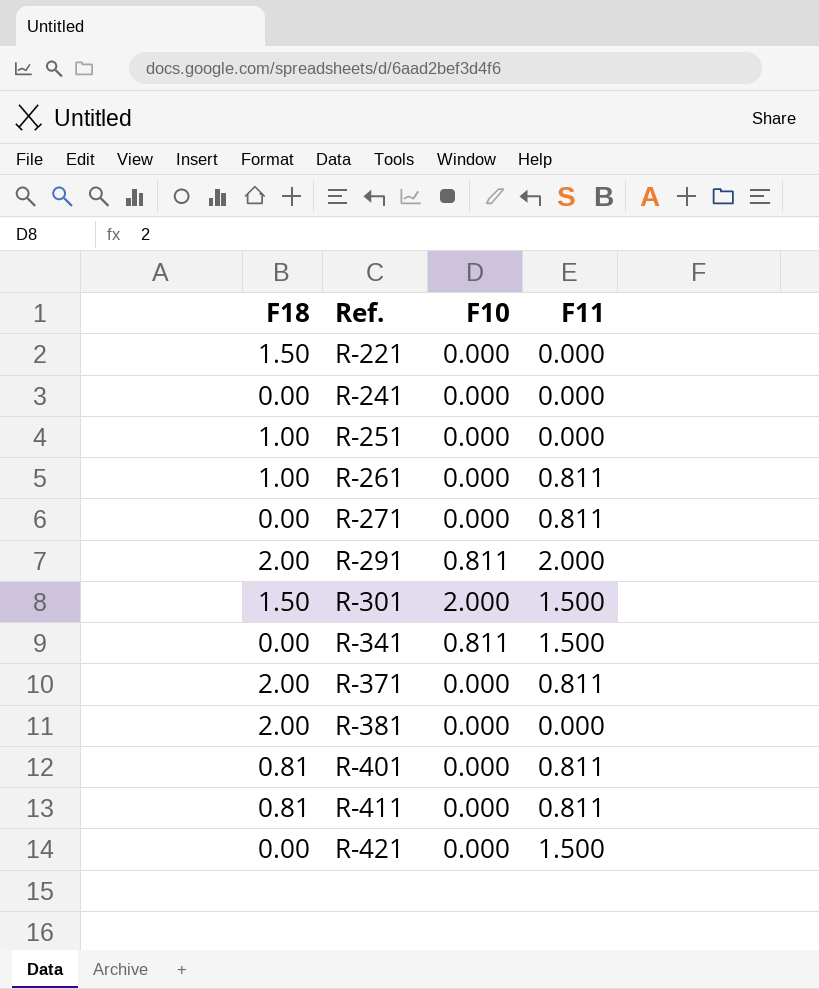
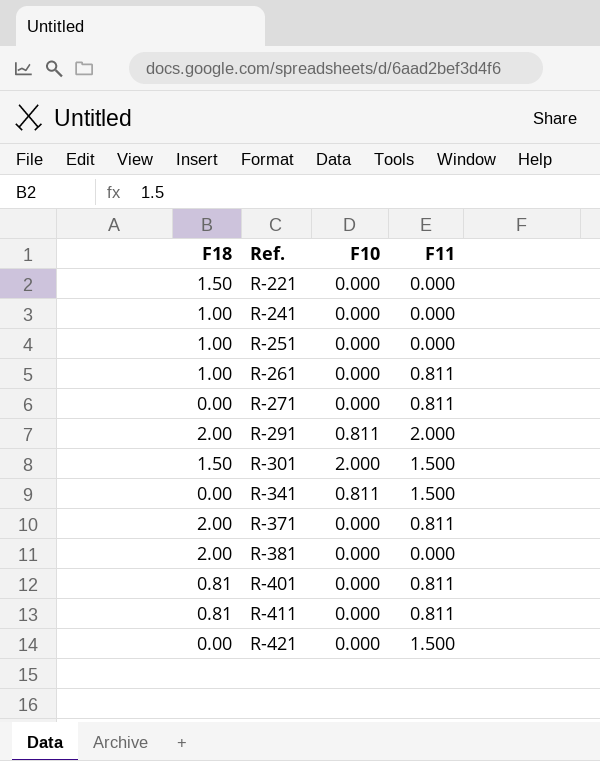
R-241 | F18: 0.00 -> 1.00

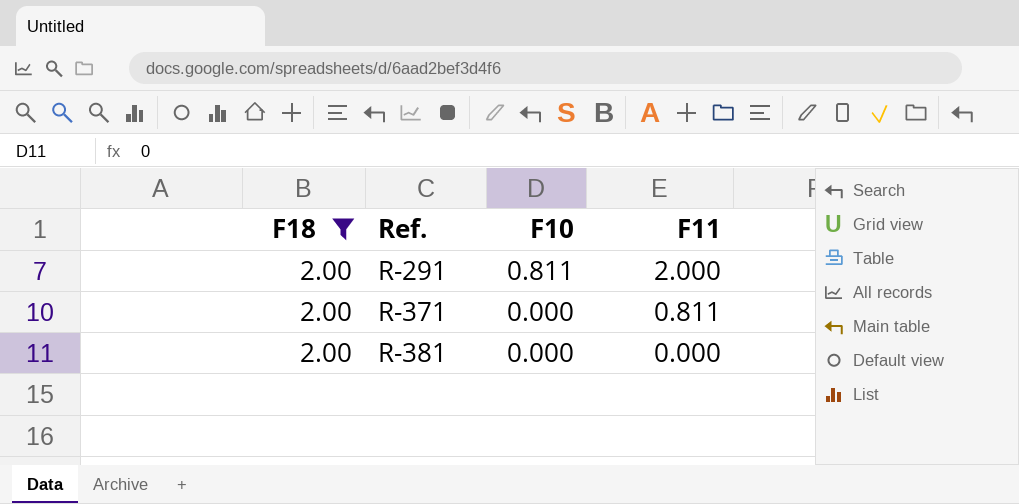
filter: none -> F18 = 2.00

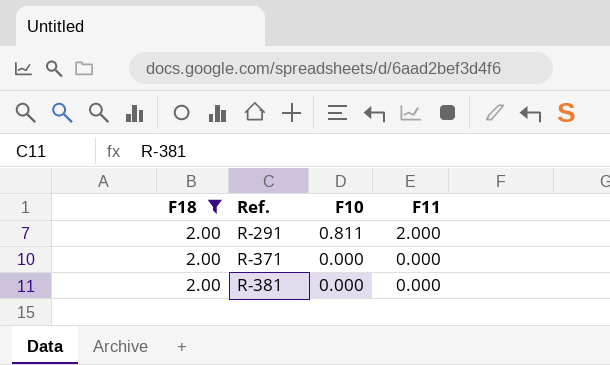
R-371 | F11: 0.811 -> 0.000

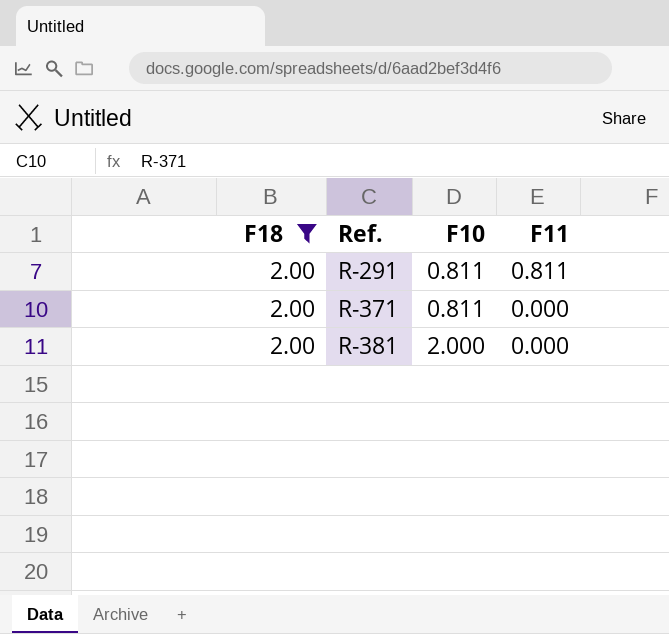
R-291 | F11: 2.000 -> 0.811
R-371 | F10: 0.000 -> 0.811
R-381 | F10: 0.000 -> 2.000

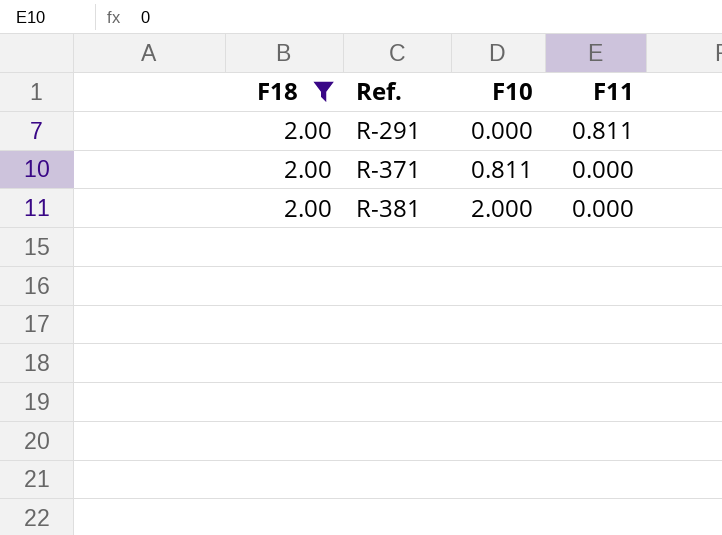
R-291 | F10: 0.811 -> 0.000

